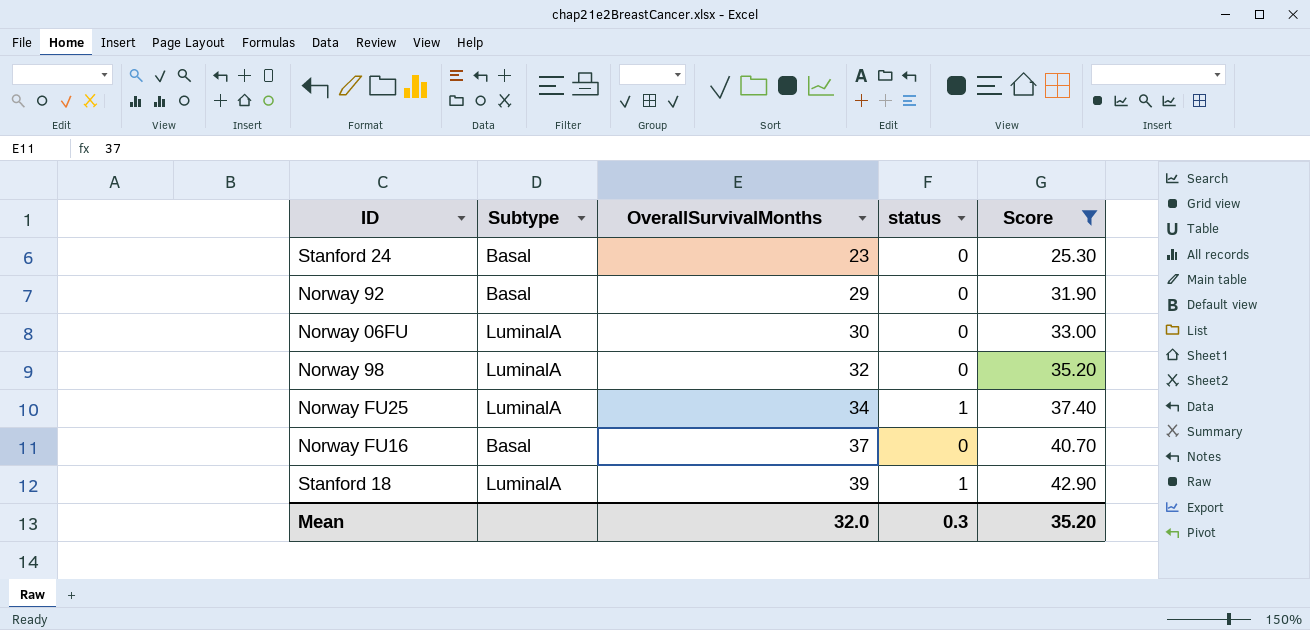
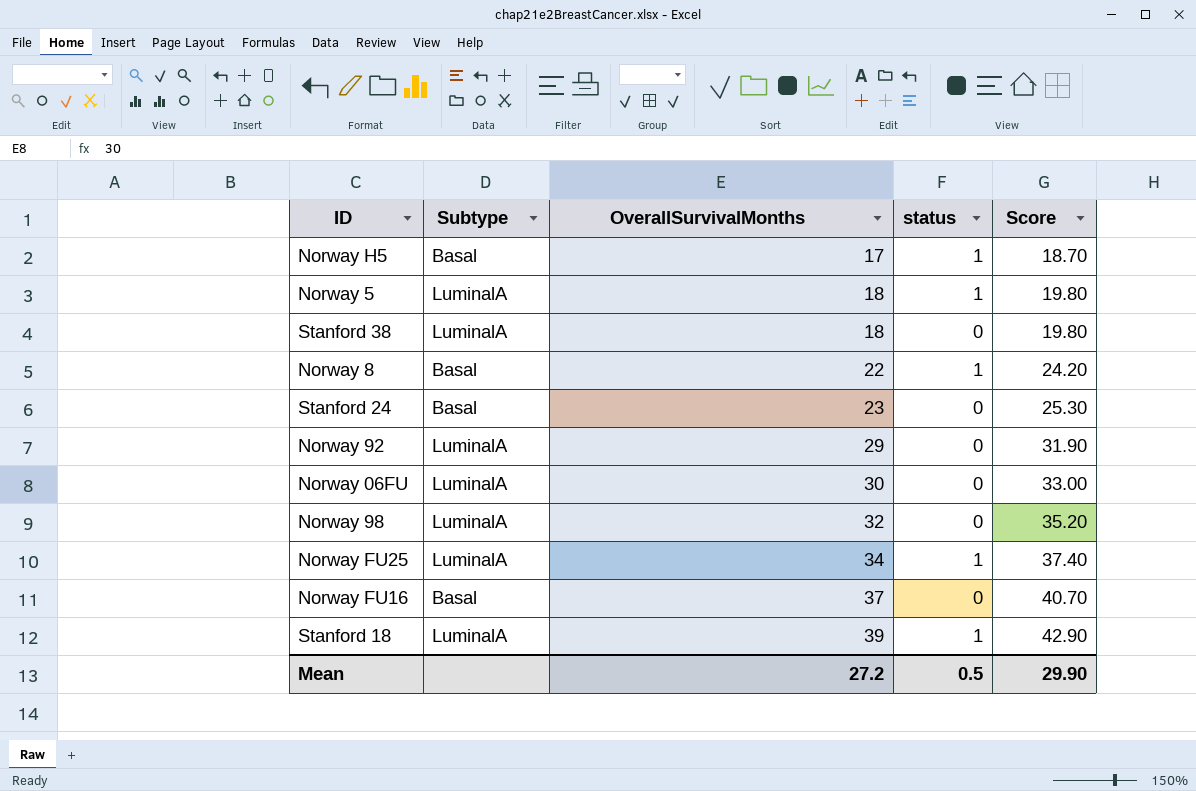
filter: Score >= 25.30 -> none
Norway 92 | Subtype: Basal -> LuminalA
Mean | OverallSurvivalMonths: 32.0 -> 27.2
Mean | status: 0.3 -> 0.5
Mean | Score: 35.20 -> 29.90

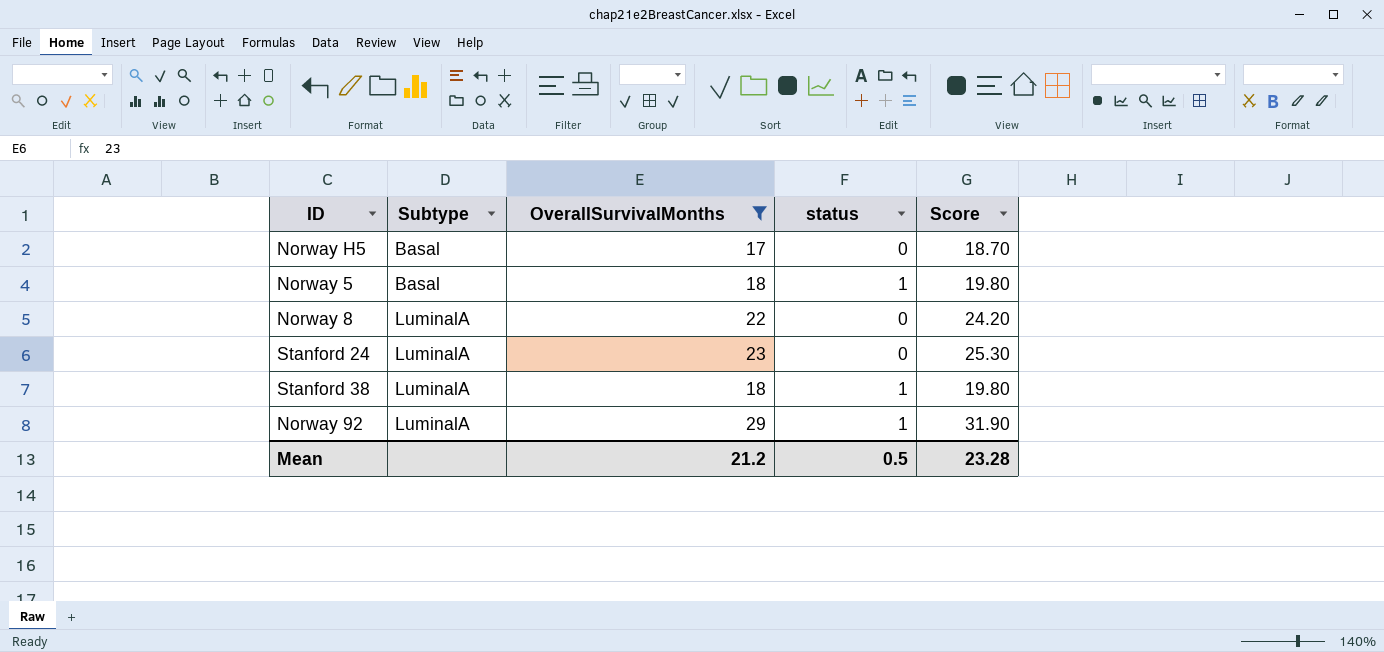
filter: none -> OverallSurvivalMonths <= 29
row order: OverallSurvivalMonths ascending -> Subtype ascending
Norway H5 | status: 1 -> 0
Norway 5 | Subtype: LuminalA -> Basal
Norway 8 | Subtype: Basal -> LuminalA
Norway 8 | status: 1 -> 0
Stanford 24 | Subtype: Basal -> LuminalA
Stanford 38 | status: 0 -> 1
Norway 92 | status: 0 -> 1
Mean | OverallSurvivalMonths: 27.2 -> 21.2
Mean | Score: 29.90 -> 23.28

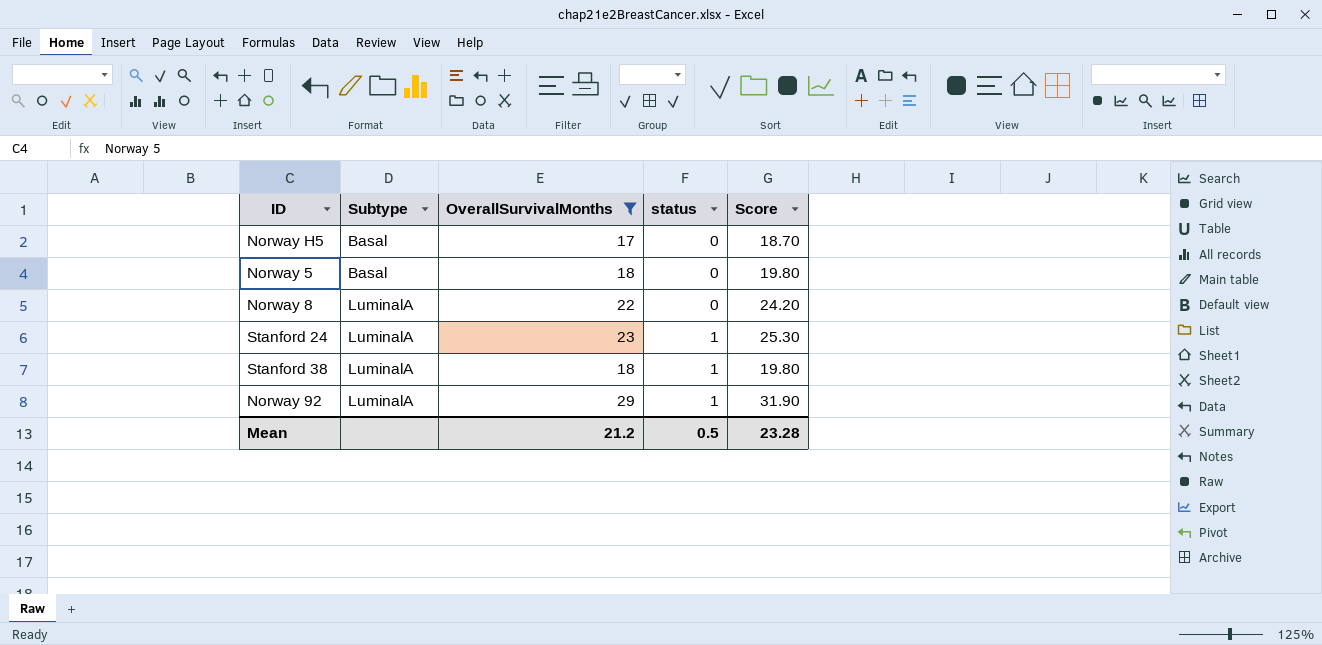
Norway 5 | status: 1 -> 0
Stanford 24 | status: 0 -> 1

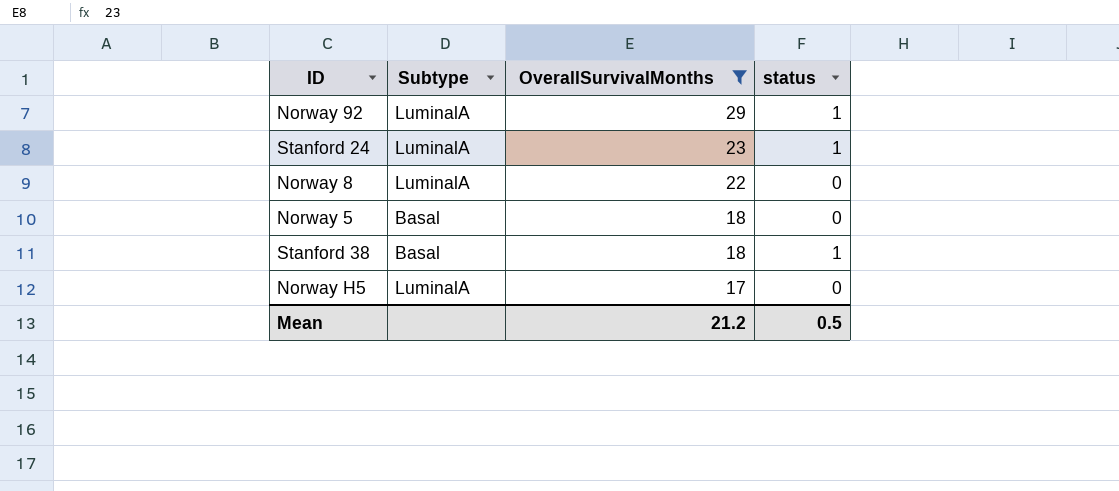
row order: Subtype ascending -> OverallSurvivalMonths descending
column Score | formula: [OverallSurvivalMonths] * 1.1 -> none
Stanford 38 | Subtype: LuminalA -> Basal
Norway H5 | Subtype: Basal -> LuminalA

